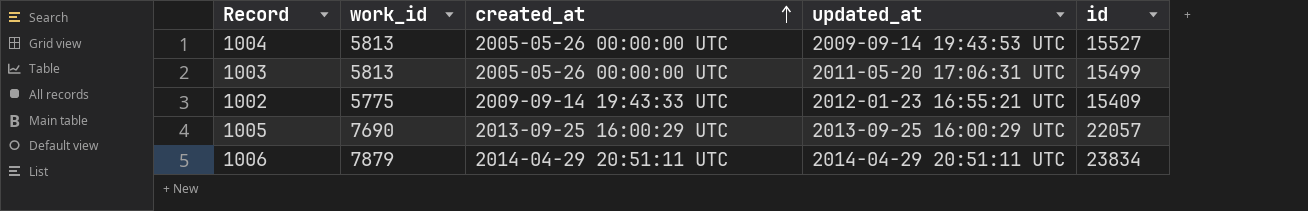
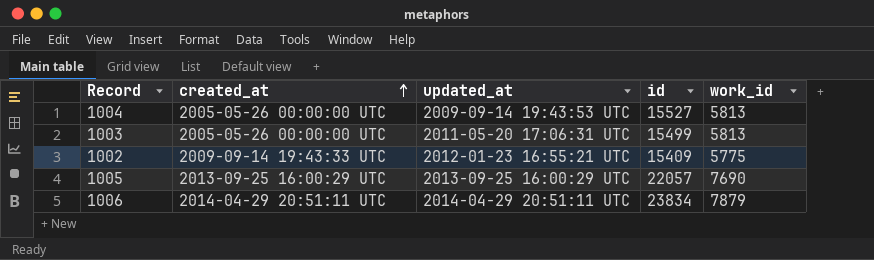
column work_id | position: 2 -> 5

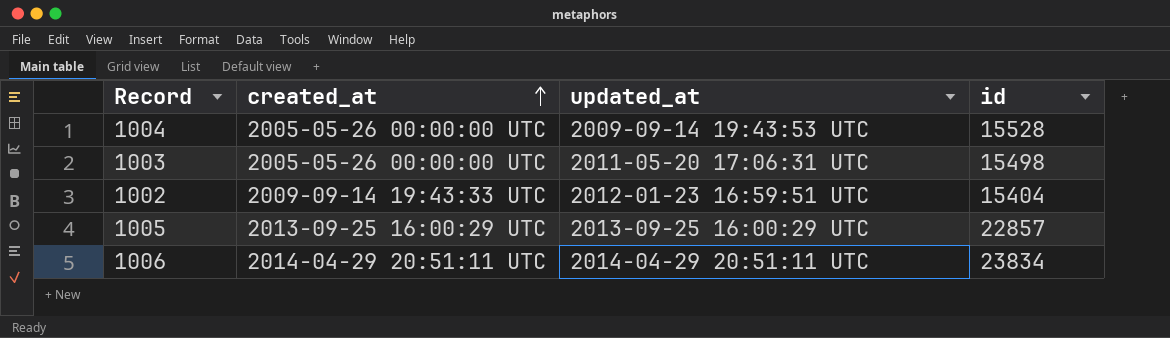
column work_id | position: 5 -> none
1004 | id: 15527 -> 15528
1003 | id: 15499 -> 15498
1002 | updated_at: 2012-01-23 16:55:21 UTC -> 2012-01-23 16:59:51 UTC
1002 | id: 15409 -> 15404
1005 | id: 22057 -> 22857

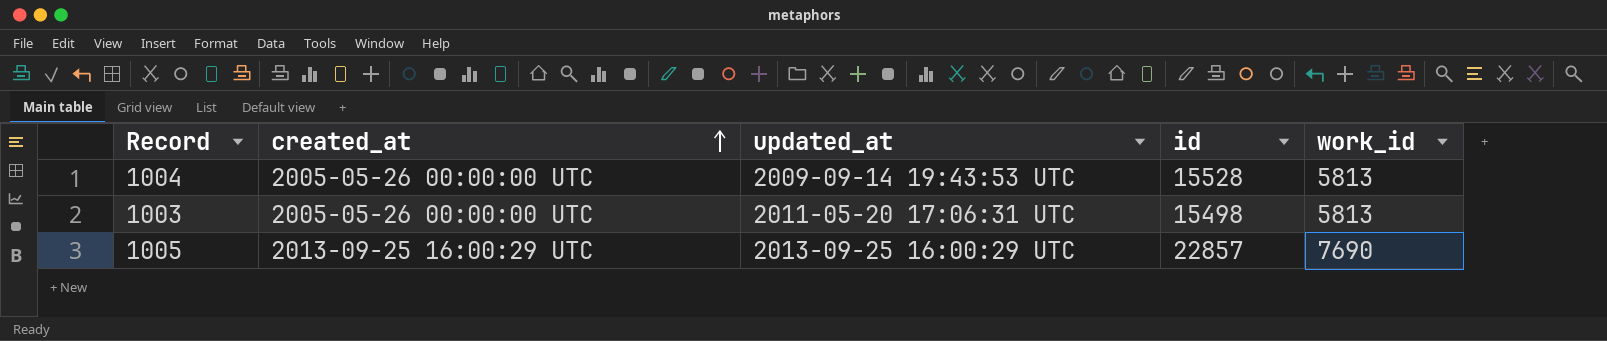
column work_id | position: none -> 5
row 1002: 2009-09-14 19:43:33 UTC | 2012-01-23 16:59:51 UTC | 15404 -> none
row 1006: 2014-04-29 20:51:11 UTC | 2014-04-29 20:51:11 UTC | 23834 -> none

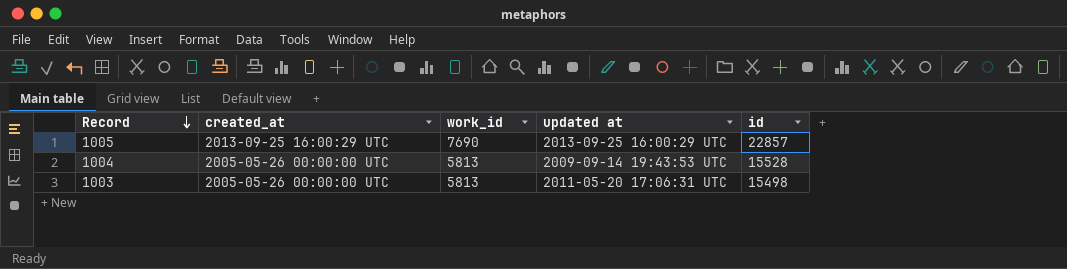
row order: created_at ascending -> Record descending
column work_id | position: 5 -> 3
column name: updated_at -> updated at

